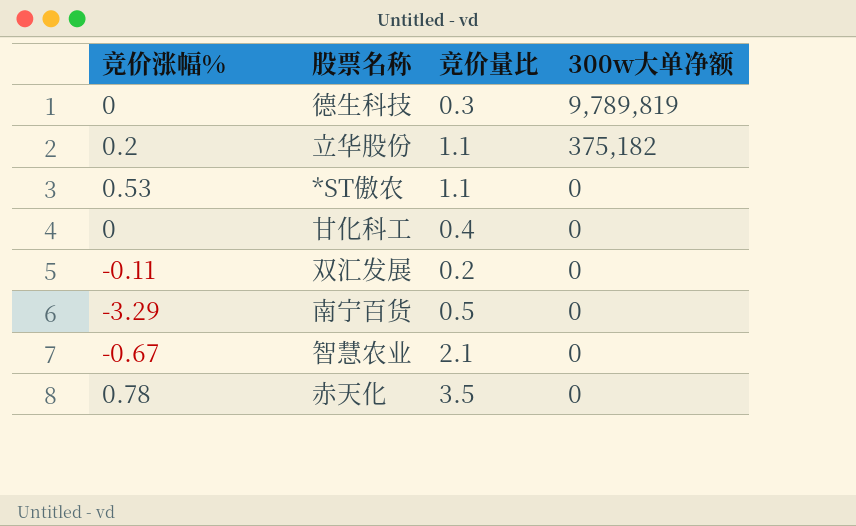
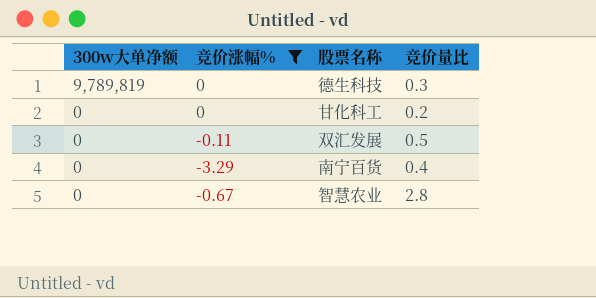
filter: none -> 竞价涨幅% <= 0
column 300w大单净额 | position: 4 -> 1
甘化科工 | 竞价量比: 0.4 -> 0.2
双汇发展 | 竞价量比: 0.2 -> 0.5
南宁百货 | 竞价量比: 0.5 -> 0.4
智慧农业 | 竞价量比: 2.1 -> 2.8

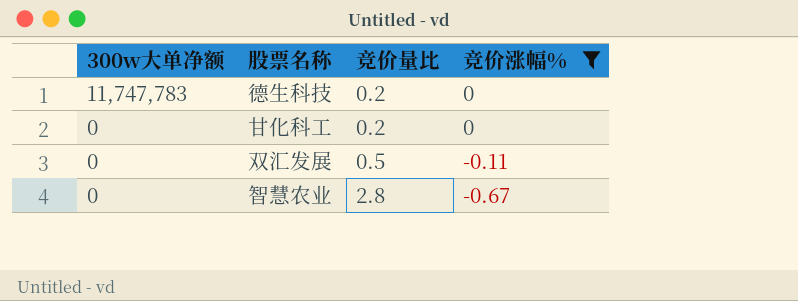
column 竞价涨幅% | position: 2 -> 4
row 南宁百货: 0 | -3.29 | 0.4 -> none
德生科技 | 300w大单净额: 9,789,819 -> 11,747,783
德生科技 | 竞价量比: 0.3 -> 0.2

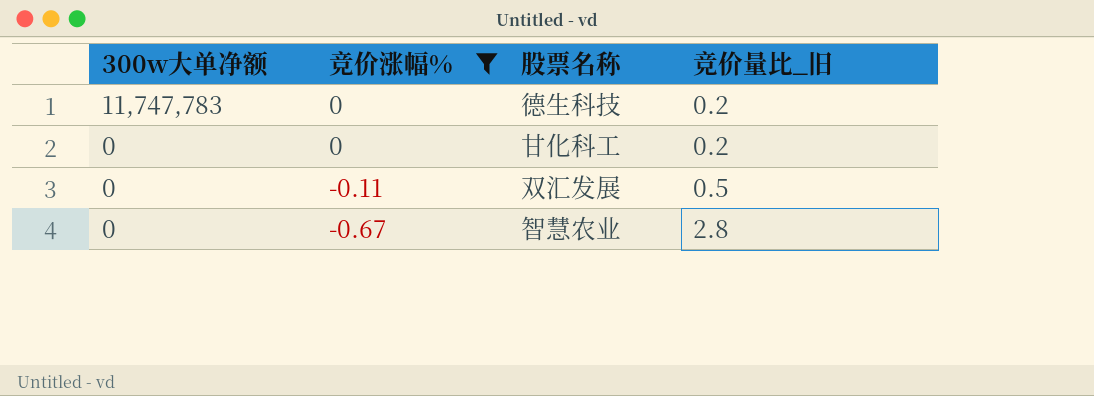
column 竞价涨幅% | position: 4 -> 2
column name: 竞价量比 -> 竞价量比_旧

